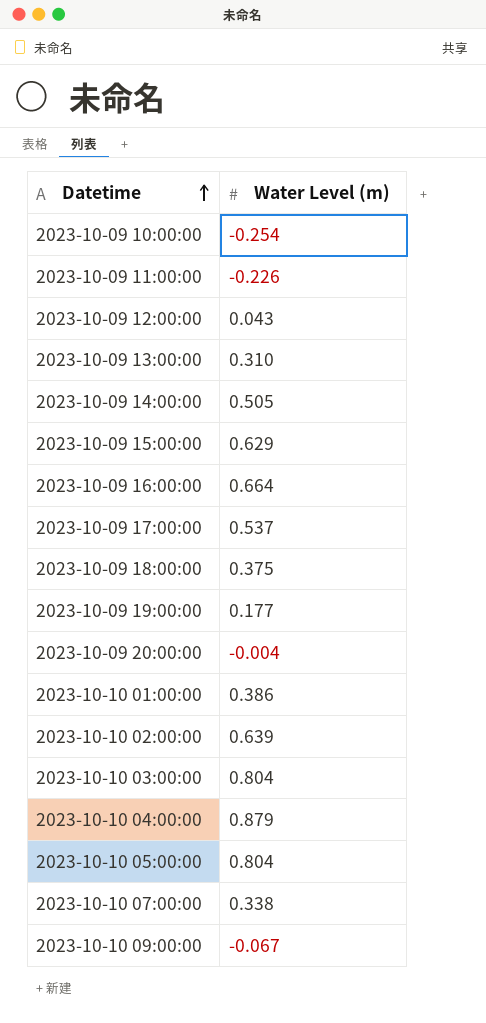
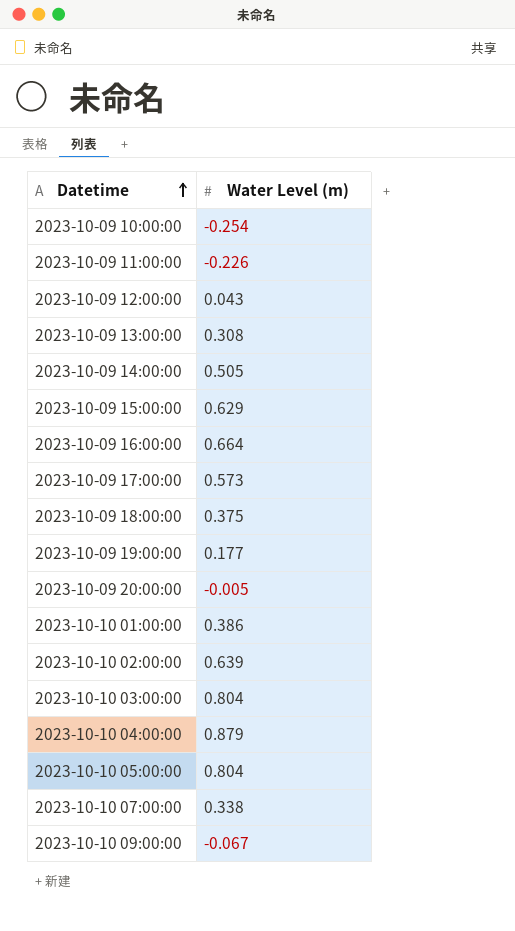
2023-10-09 13:00:00 | Water Level (m): 0.310 -> 0.308
2023-10-09 17:00:00 | Water Level (m): 0.537 -> 0.573
2023-10-09 20:00:00 | Water Level (m): -0.004 -> -0.005

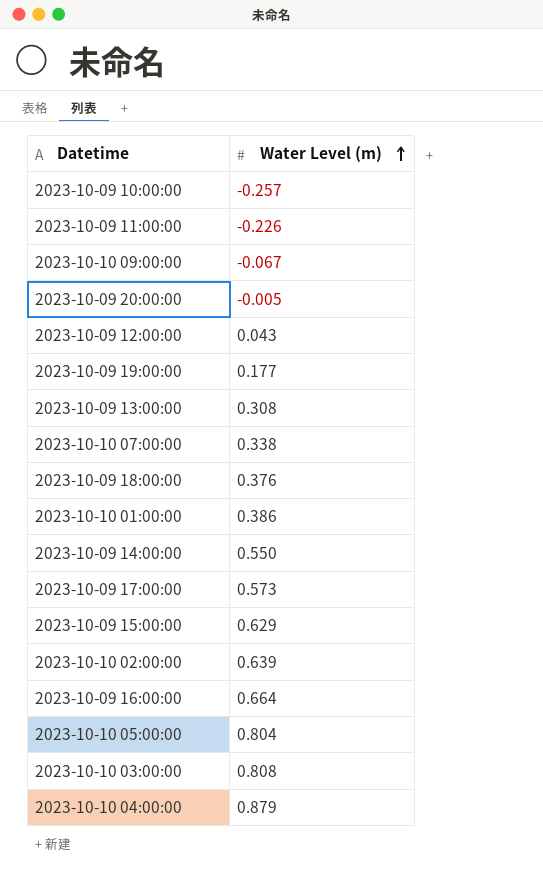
row order: Datetime ascending -> Water Level (m) ascending
2023-10-09 10:00:00 | Water Level (m): -0.254 -> -0.257
2023-10-09 18:00:00 | Water Level (m): 0.375 -> 0.376
2023-10-09 14:00:00 | Water Level (m): 0.505 -> 0.550
2023-10-10 03:00:00 | Water Level (m): 0.804 -> 0.808

